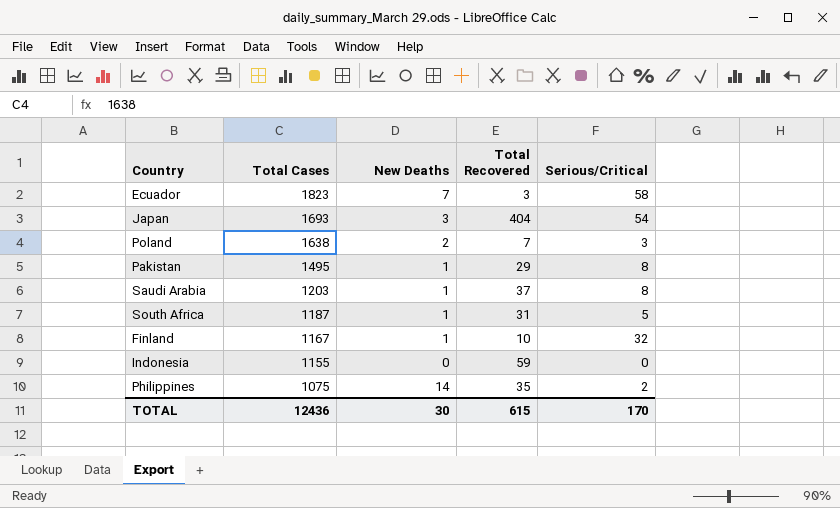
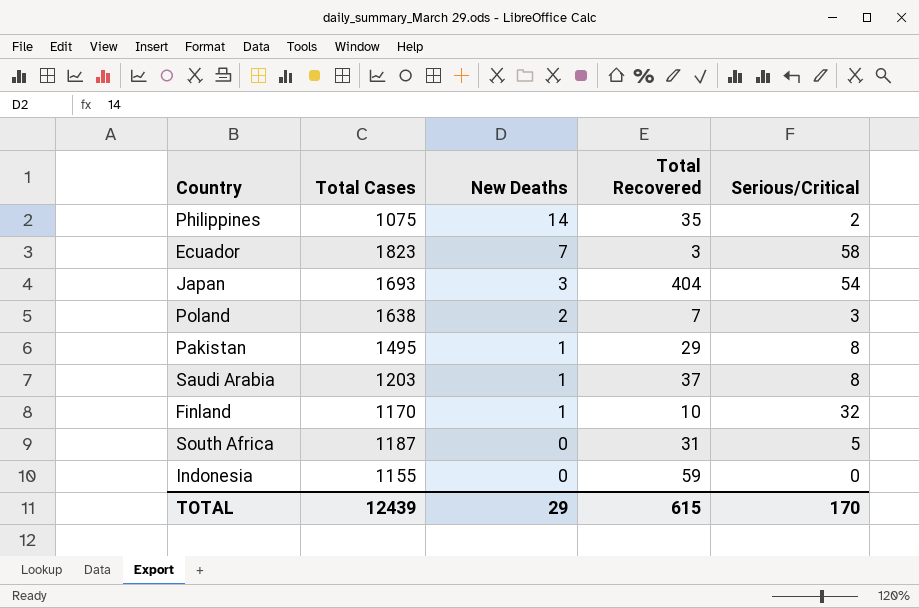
row order: Total Cases descending -> New Deaths descending
Finland | Total Cases: 1167 -> 1170
South Africa | New Deaths: 1 -> 0
TOTAL | Total Cases: 12436 -> 12439
TOTAL | New Deaths: 30 -> 29

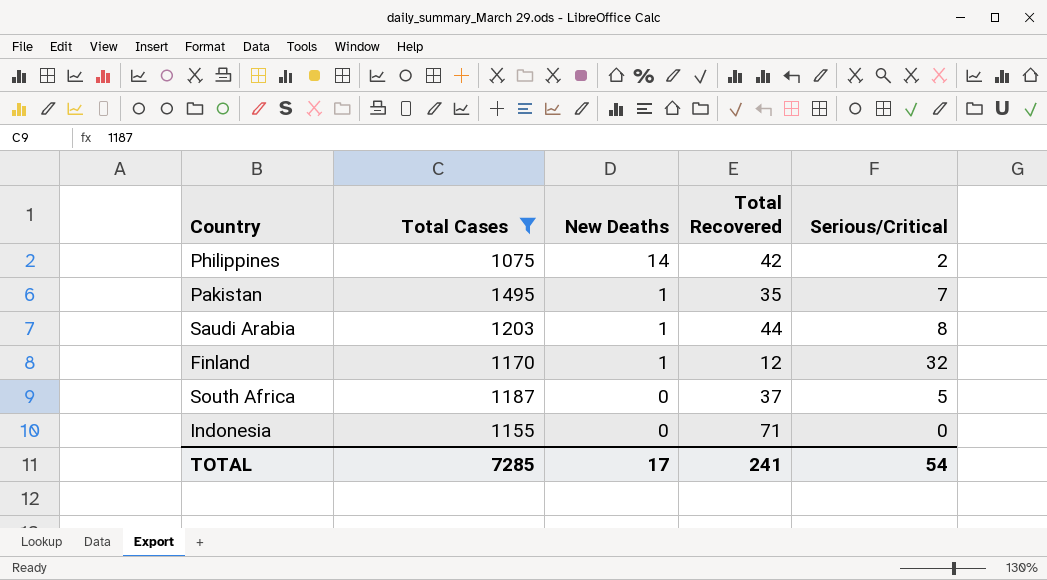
filter: none -> Total Cases <= 1495
Philippines | Total Recovered: 35 -> 42
Pakistan | Total Recovered: 29 -> 35
Pakistan | Serious/Critical: 8 -> 7
Saudi Arabia | Total Recovered: 37 -> 44
Finland | Total Recovered: 10 -> 12
South Africa | Total Recovered: 31 -> 37
Indonesia | Total Recovered: 59 -> 71
TOTAL | Total Cases: 12439 -> 7285
TOTAL | New Deaths: 29 -> 17
TOTAL | Total Recovered: 615 -> 241
TOTAL | Serious/Critical: 170 -> 54

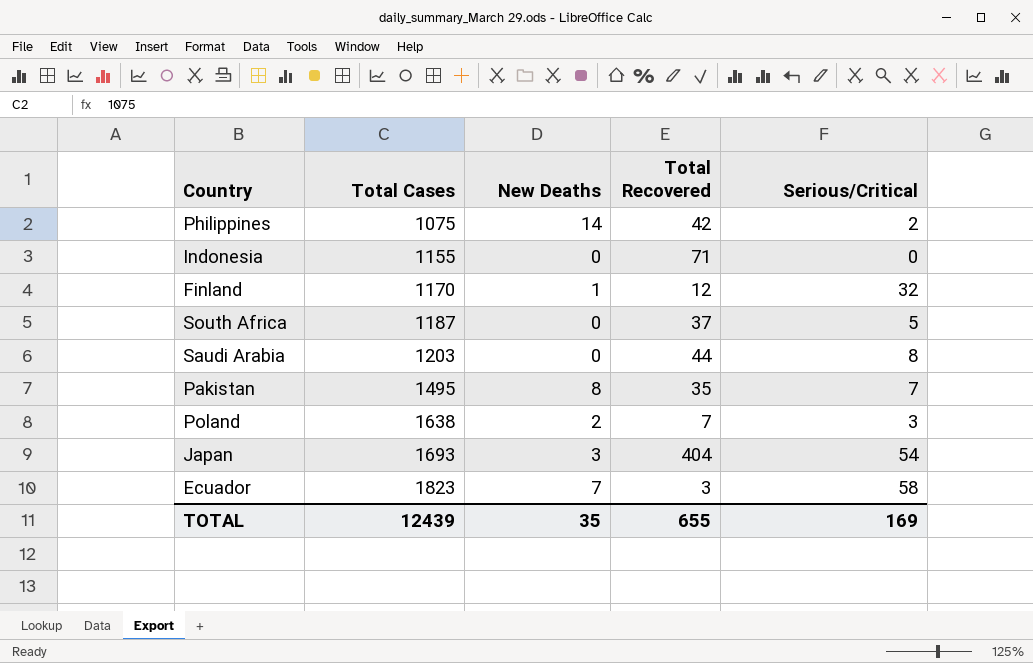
filter: Total Cases <= 1495 -> none
row order: New Deaths descending -> Total Cases ascending
Saudi Arabia | New Deaths: 1 -> 0
Pakistan | New Deaths: 1 -> 8
TOTAL | Total Cases: 7285 -> 12439
TOTAL | New Deaths: 17 -> 35
TOTAL | Total Recovered: 241 -> 655
TOTAL | Serious/Critical: 54 -> 169

